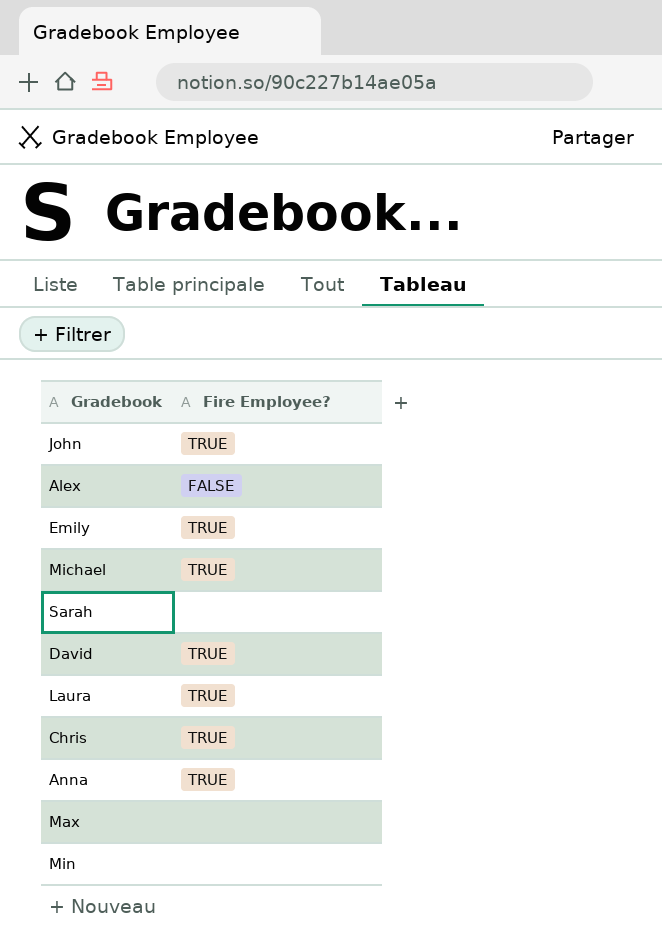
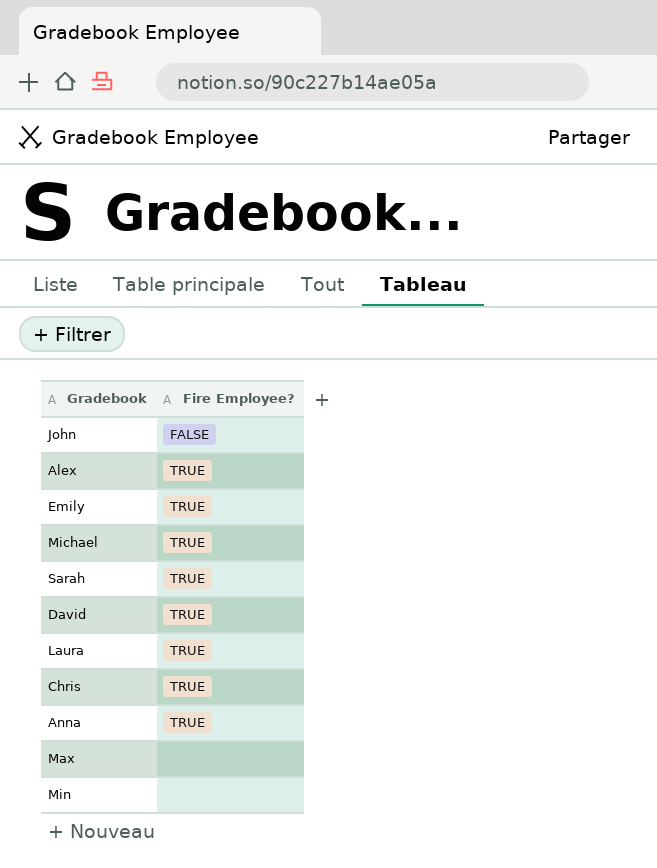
John | Fire Employee?: TRUE -> FALSE
Alex | Fire Employee?: FALSE -> TRUE
Sarah | Fire Employee?: none -> TRUE

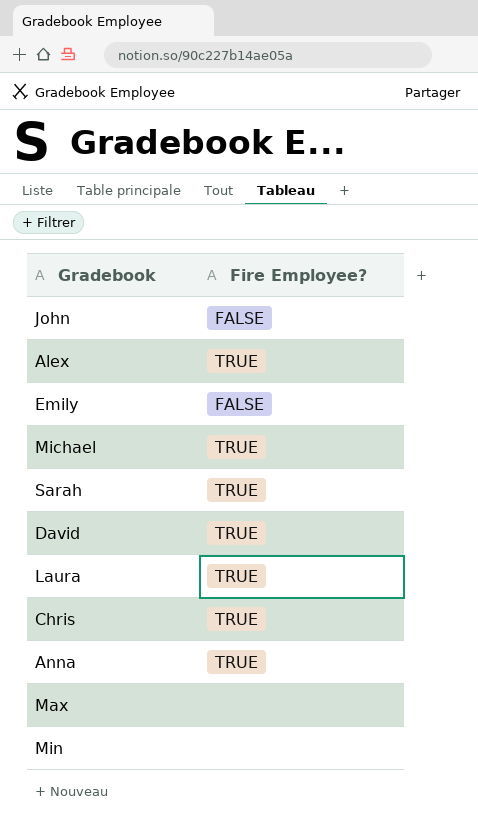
Emily | Fire Employee?: TRUE -> FALSE

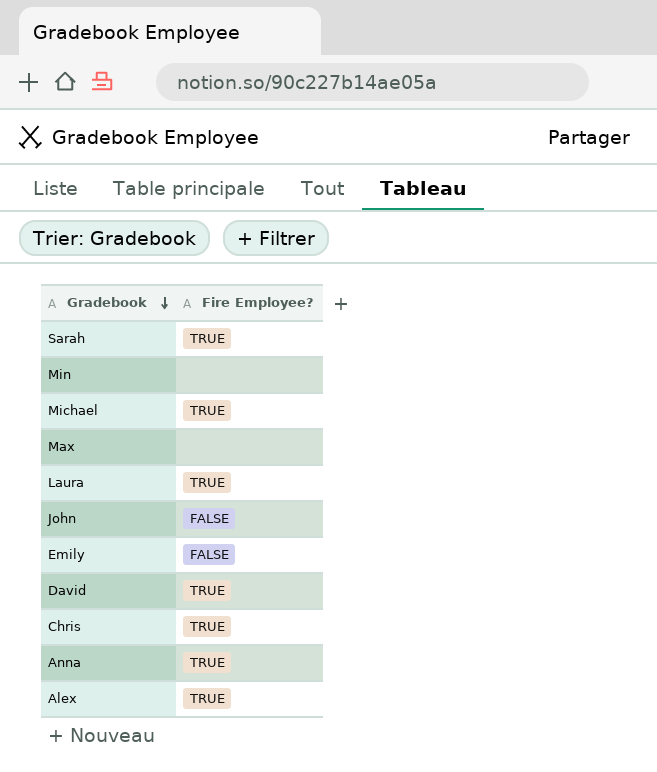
row order: none -> Gradebook descending

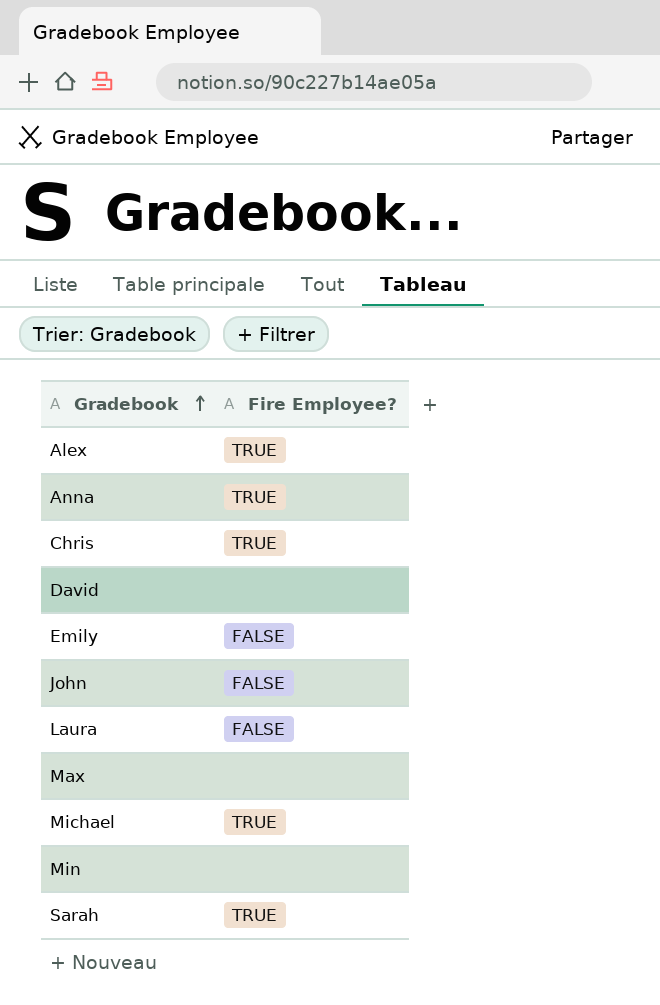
row order: Gradebook descending -> Gradebook ascending
David | Fire Employee?: TRUE -> none
Laura | Fire Employee?: TRUE -> FALSE

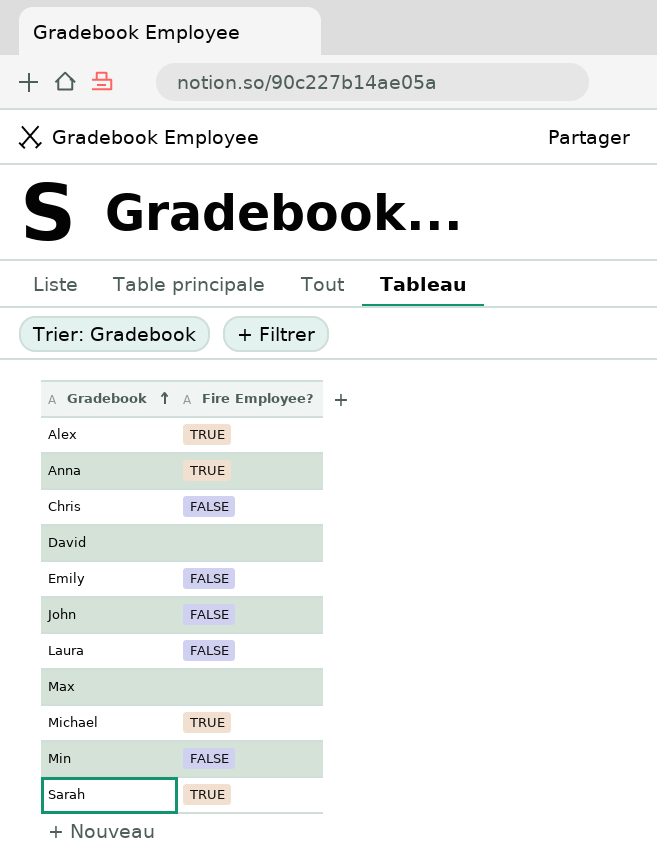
Chris | Fire Employee?: TRUE -> FALSE
Min | Fire Employee?: none -> FALSE

